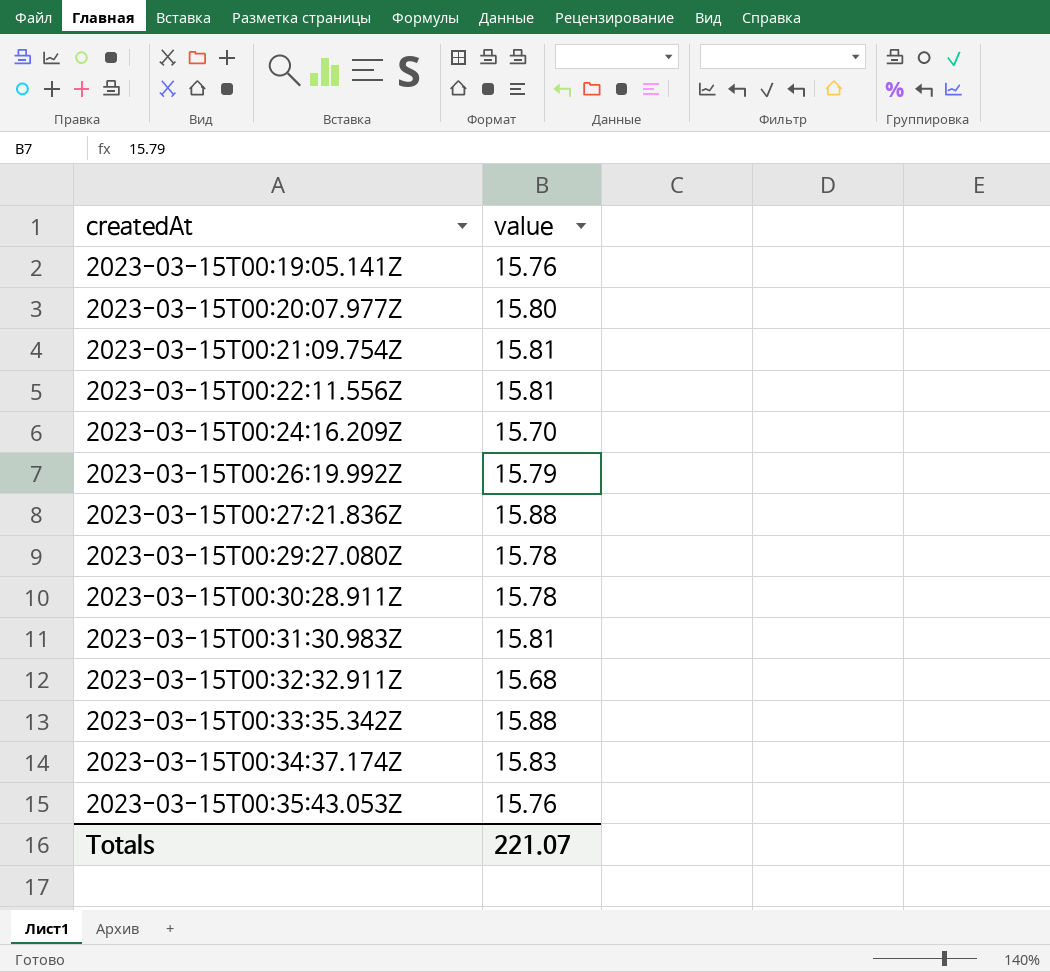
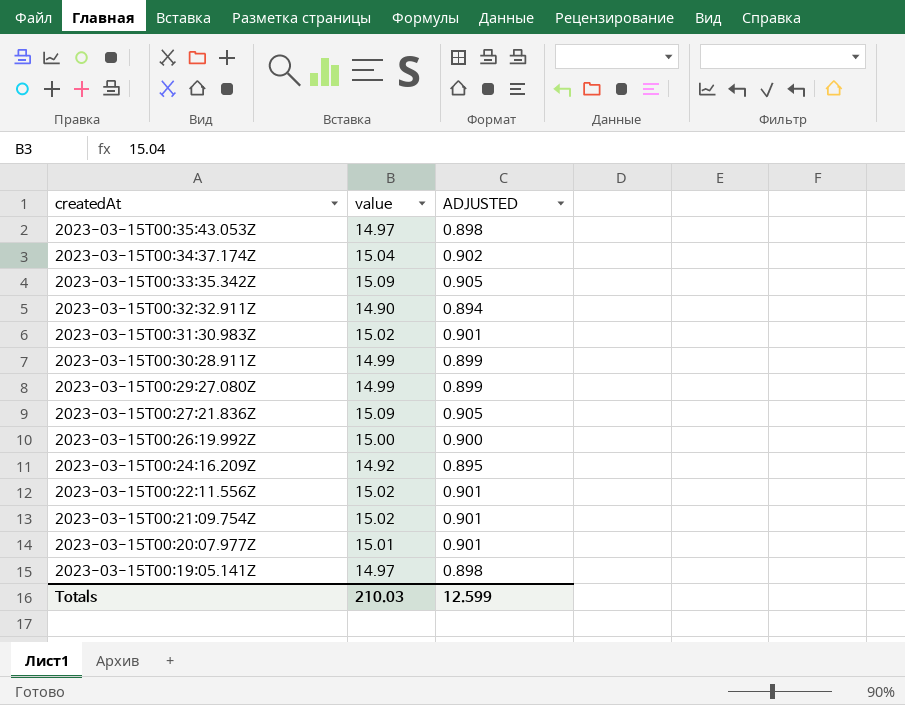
row order: createdAt ascending -> createdAt descending
column ADJUSTED | formula: none -> [value] * 0.06
2023-03-15T00:35:43.053Z | value: 15.76 -> 14.97
2023-03-15T00:34:37.174Z | value: 15.83 -> 15.04
2023-03-15T00:33:35.342Z | value: 15.88 -> 15.09
2023-03-15T00:32:32.911Z | value: 15.68 -> 14.90
2023-03-15T00:31:30.983Z | value: 15.81 -> 15.02
2023-03-15T00:30:28.911Z | value: 15.78 -> 14.99
2023-03-15T00:29:27.080Z | value: 15.78 -> 14.99
2023-03-15T00:27:21.836Z | value: 15.88 -> 15.09
2023-03-15T00:26:19.992Z | value: 15.79 -> 15.00
2023-03-15T00:24:16.209Z | value: 15.70 -> 14.92
2023-03-15T00:22:11.556Z | value: 15.81 -> 15.02
2023-03-15T00:21:09.754Z | value: 15.81 -> 15.02
2023-03-15T00:20:07.977Z | value: 15.80 -> 15.01
2023-03-15T00:19:05.141Z | value: 15.76 -> 14.97
Totals | value: 221.07 -> 210.03

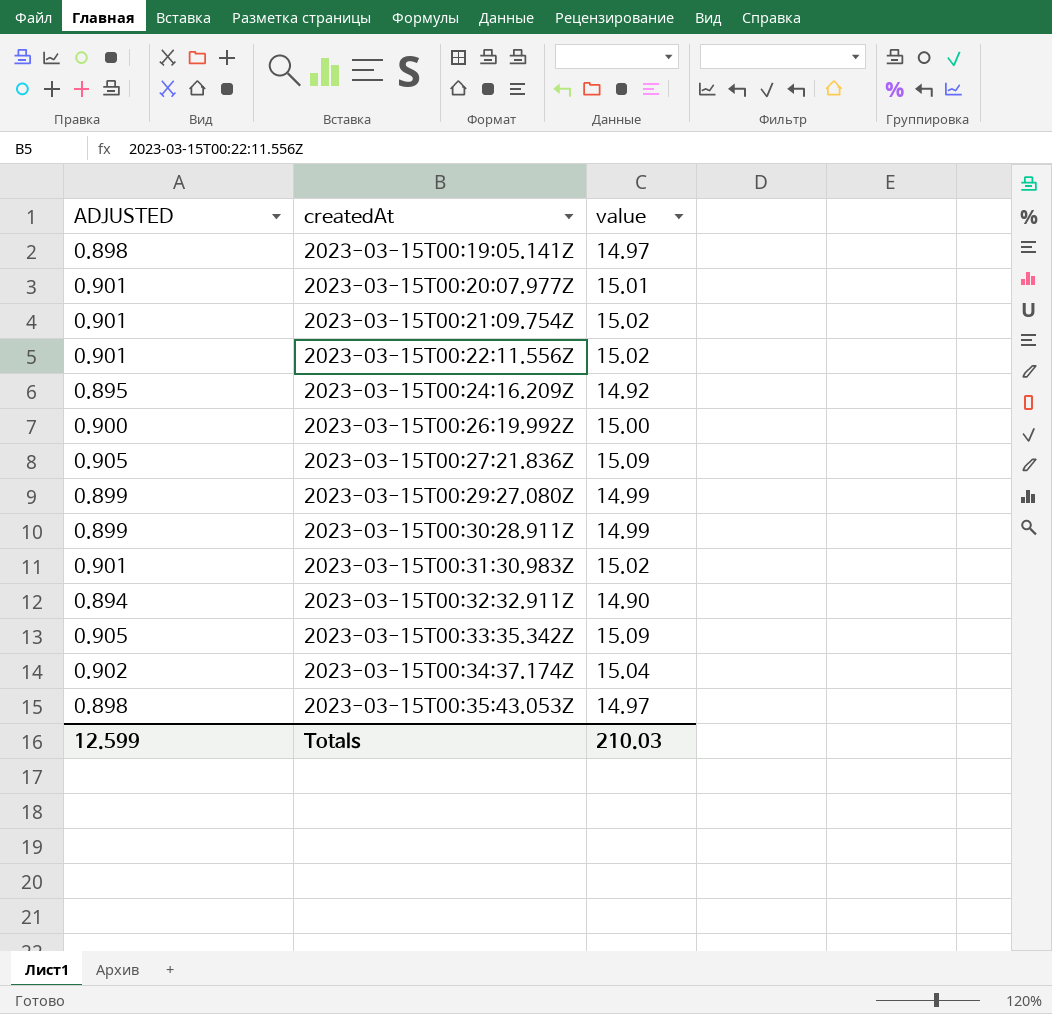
row order: createdAt descending -> createdAt ascending
column ADJUSTED | position: 3 -> 1

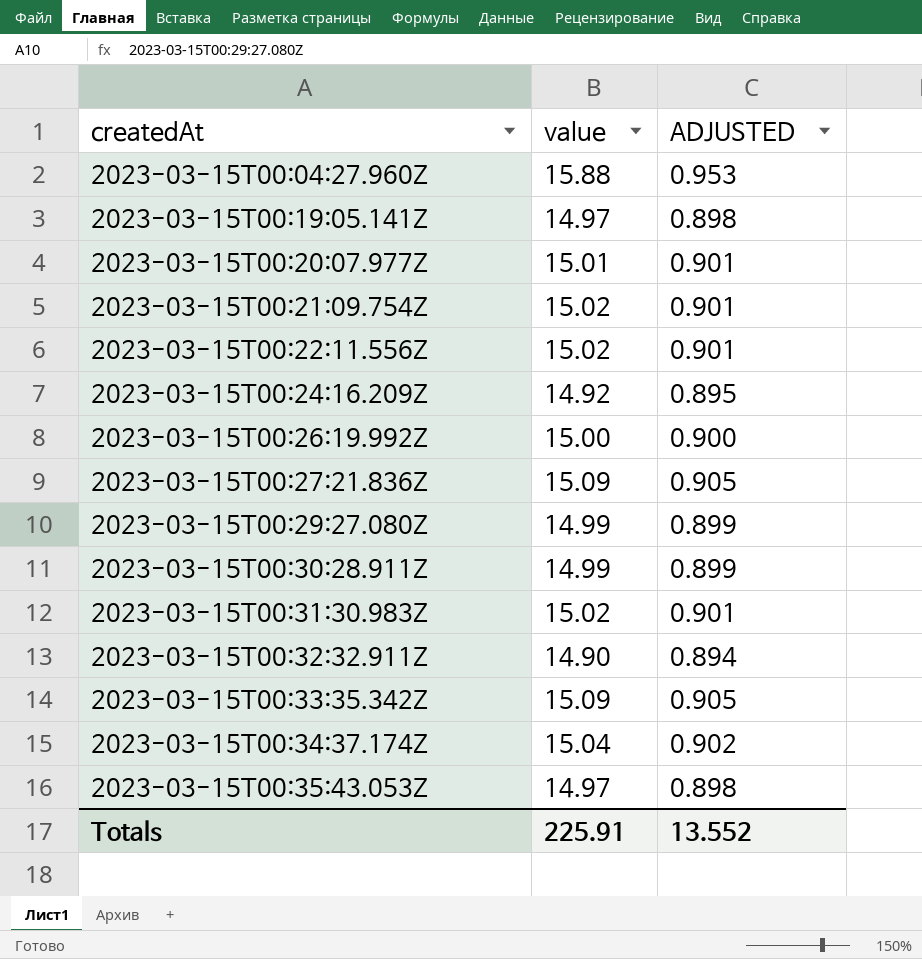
column ADJUSTED | position: 1 -> 3
row 2023-03-15T00:04:27.960Z: none -> 15.88 | 0.953
Totals | value: 210.03 -> 225.91
Totals | ADJUSTED: 12.599 -> 13.552

